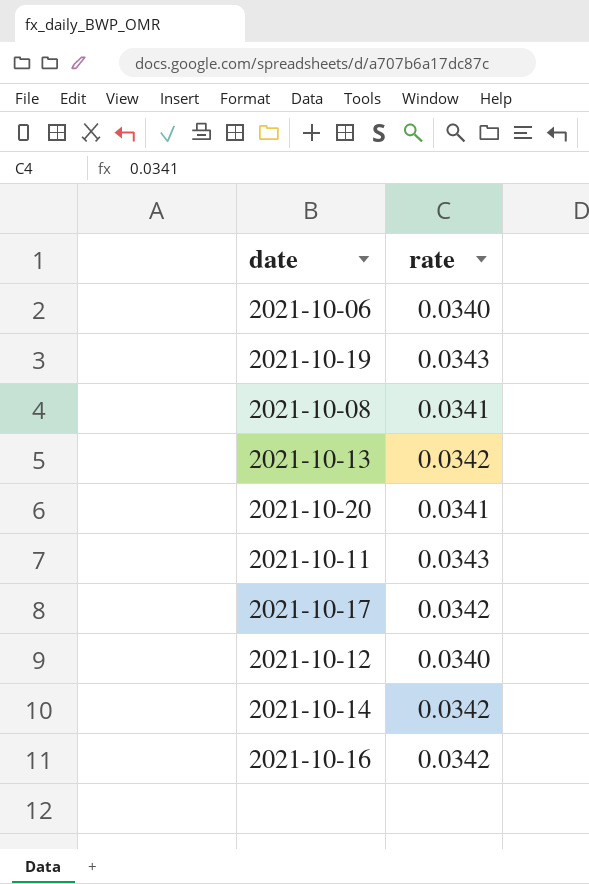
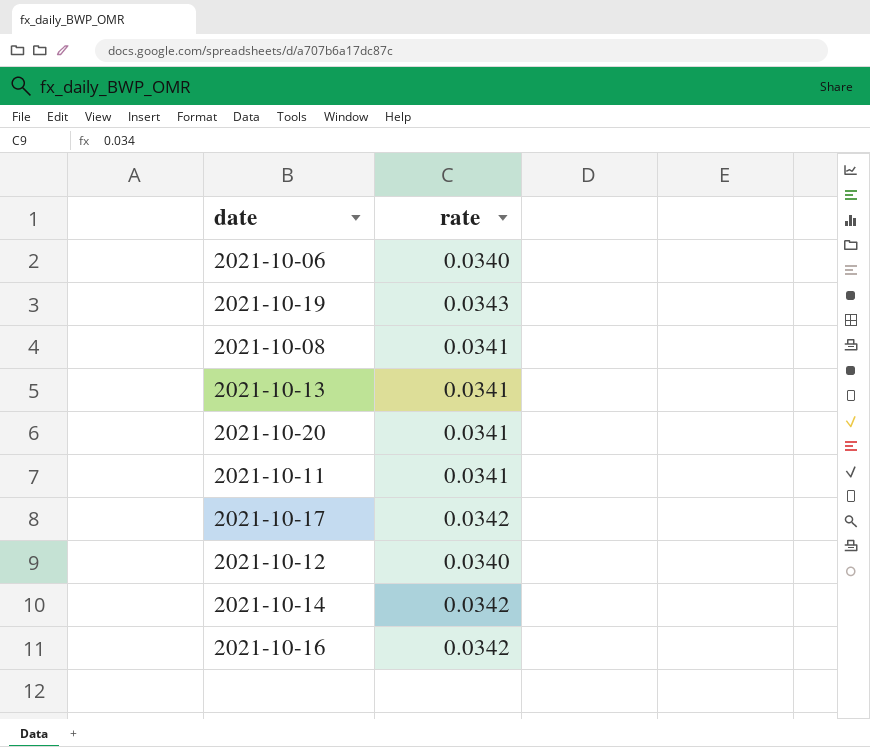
2021-10-13 | rate: 0.0342 -> 0.0341
2021-10-11 | rate: 0.0343 -> 0.0341

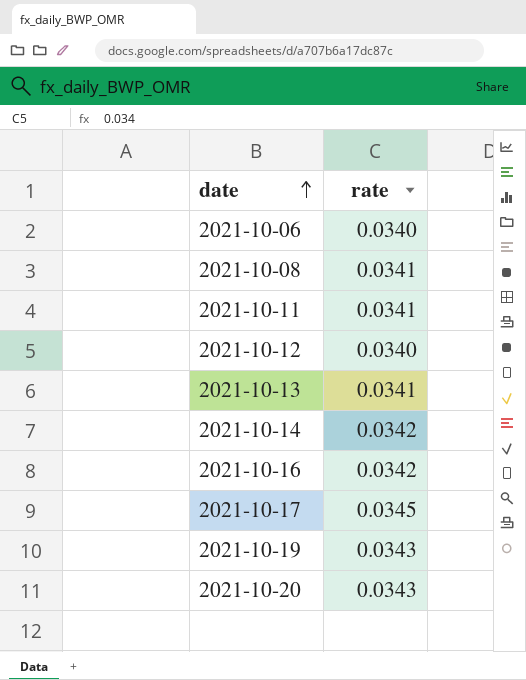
row order: none -> date ascending
2021-10-17 | rate: 0.0342 -> 0.0345
2021-10-20 | rate: 0.0341 -> 0.0343

